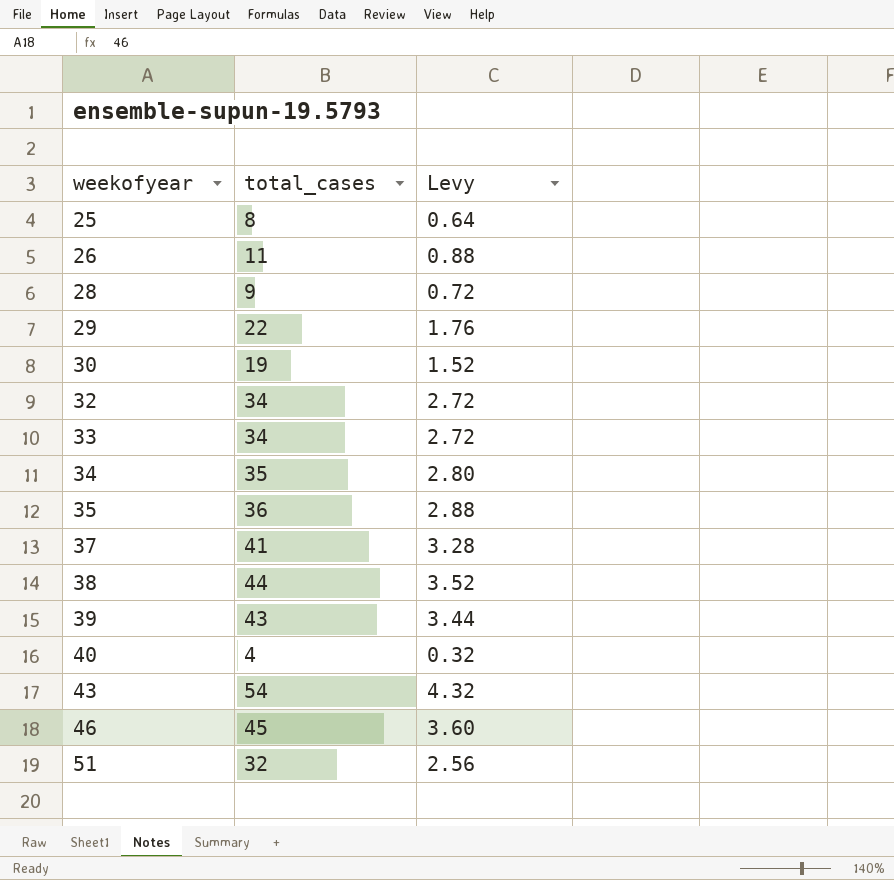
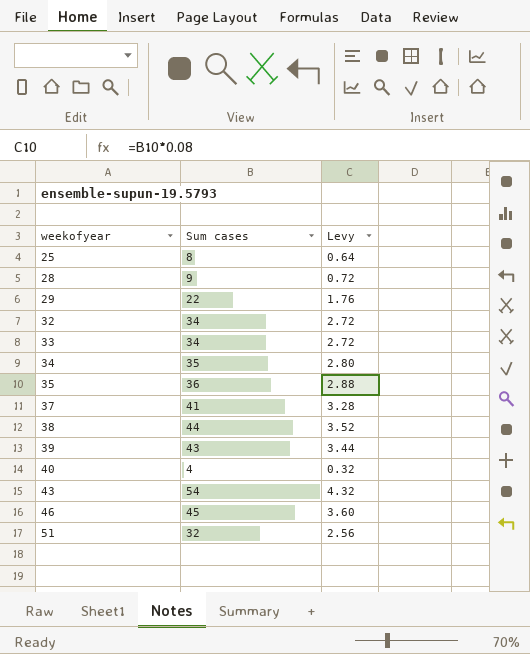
column name: total_cases -> Sum cases
row 26: 11 | 0.88 -> none
row 30: 19 | 1.52 -> none

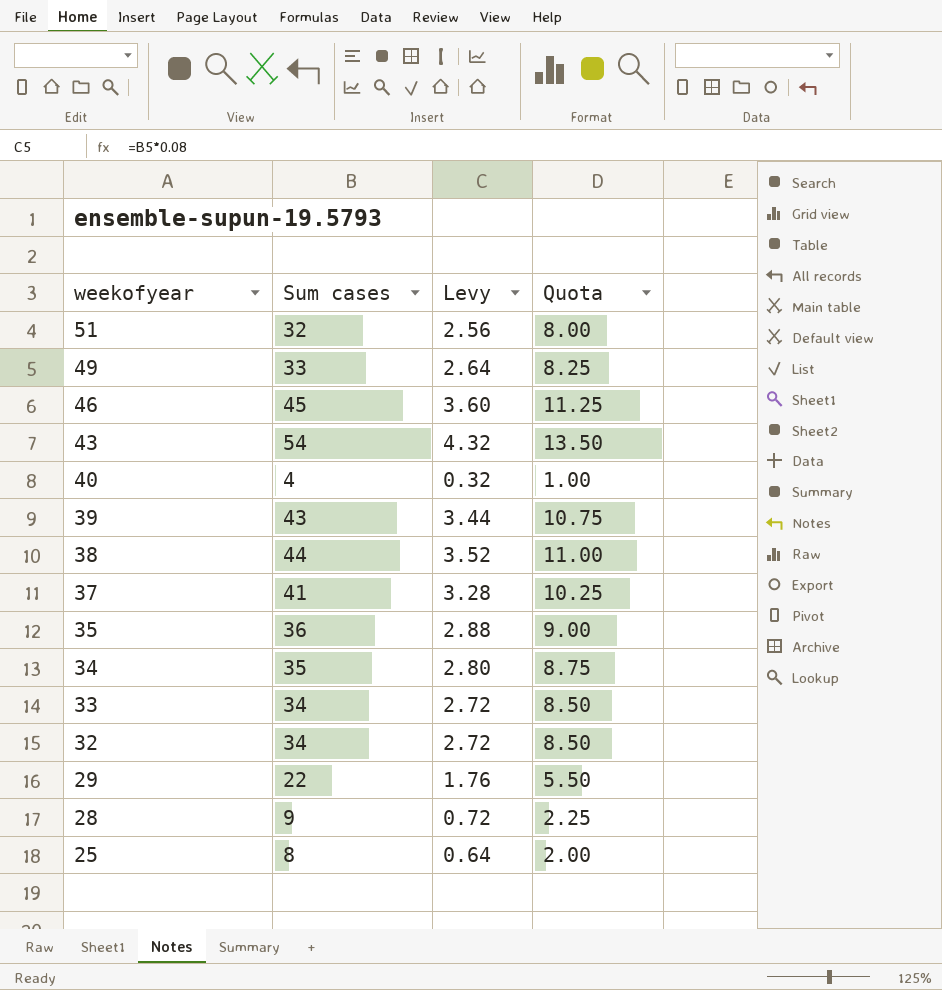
row order: weekofyear ascending -> weekofyear descending
column Quota | formula: none -> [Sum cases] * 0.25
row 49: none -> 33 | 2.64 | 8.25

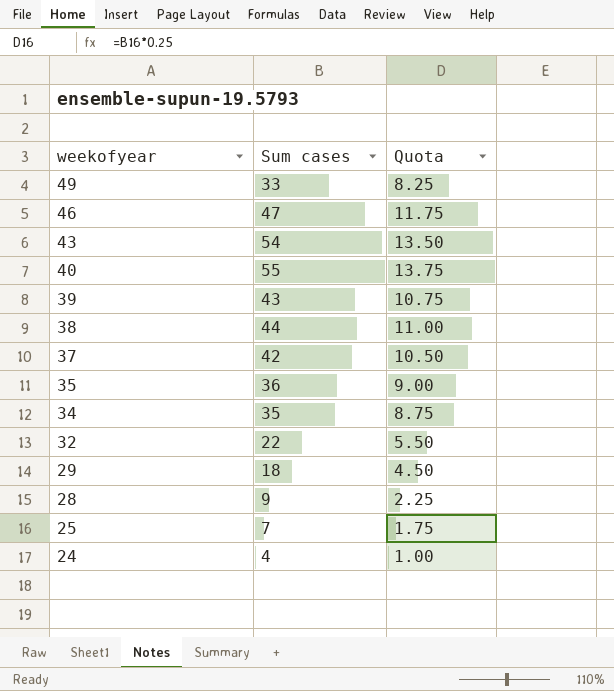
column Levy | formula: [Sum cases] * 0.08 -> none
row 51: 32 | 2.56 | 8.00 -> none
row 33: 34 | 2.72 | 8.50 -> none
46 | Sum cases: 45 -> 47
46 | Quota: 11.25 -> 11.75
40 | Sum cases: 4 -> 55
40 | Quota: 1.00 -> 13.75
37 | Sum cases: 41 -> 42
37 | Quota: 10.25 -> 10.50
32 | Sum cases: 34 -> 22
32 | Quota: 8.50 -> 5.50
29 | Sum cases: 22 -> 18
29 | Quota: 5.50 -> 4.50
25 | Sum cases: 8 -> 7
25 | Quota: 2.00 -> 1.75
row 24: none -> 4 | 1.00

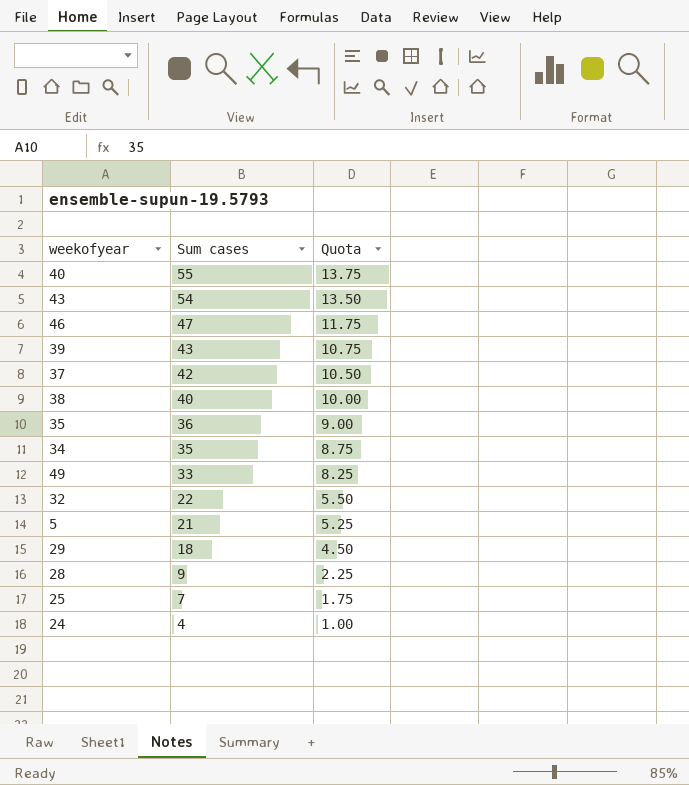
row order: weekofyear descending -> Sum cases descending
38 | Sum cases: 44 -> 40
38 | Quota: 11.00 -> 10.00
row 5: none -> 21 | 5.25

